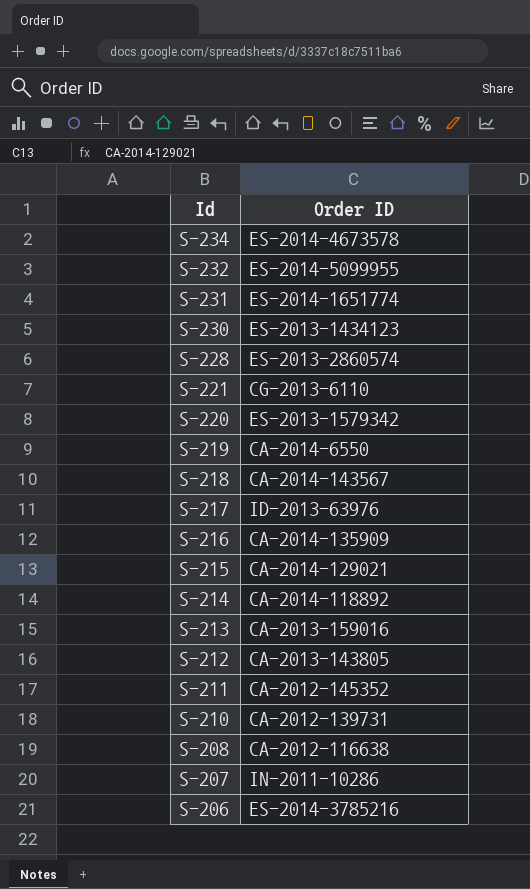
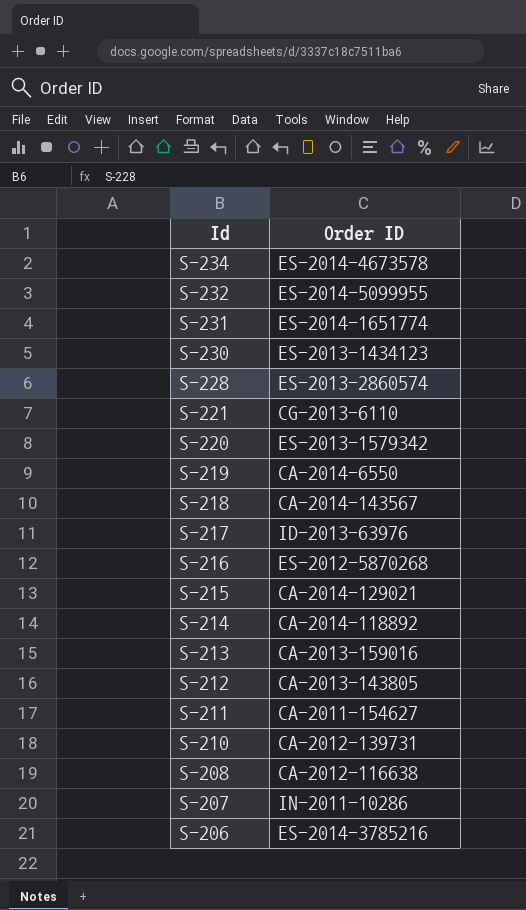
S-216 | Order ID: CA-2014-135909 -> ES-2012-5870268
S-211 | Order ID: CA-2012-145352 -> CA-2011-154627

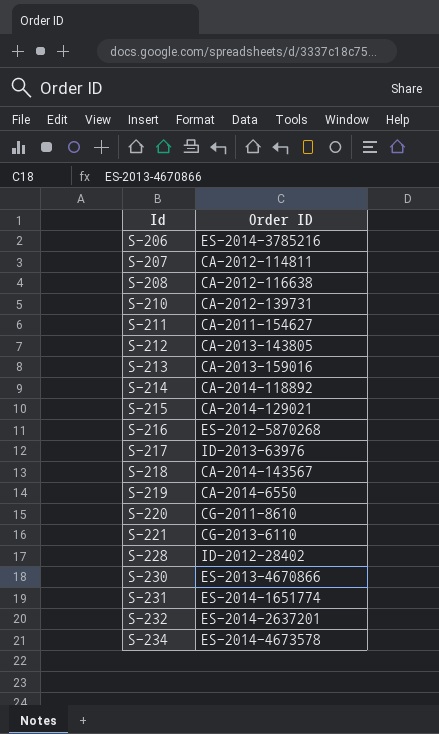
row order: Id descending -> Id ascending
S-207 | Order ID: IN-2011-10286 -> CA-2012-114811
S-220 | Order ID: ES-2013-1579342 -> CG-2011-8610
S-228 | Order ID: ES-2013-2860574 -> ID-2012-28402
S-230 | Order ID: ES-2013-1434123 -> ES-2013-4670866
S-232 | Order ID: ES-2014-5099955 -> ES-2014-2637201

